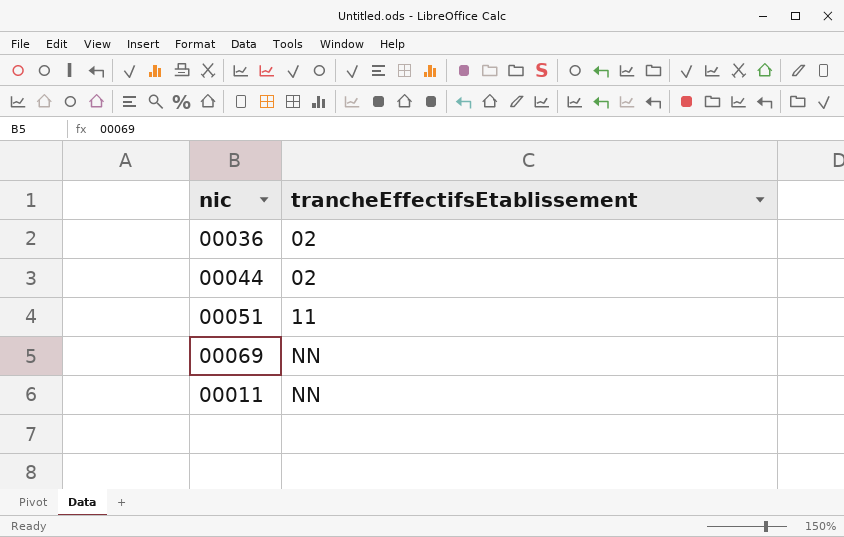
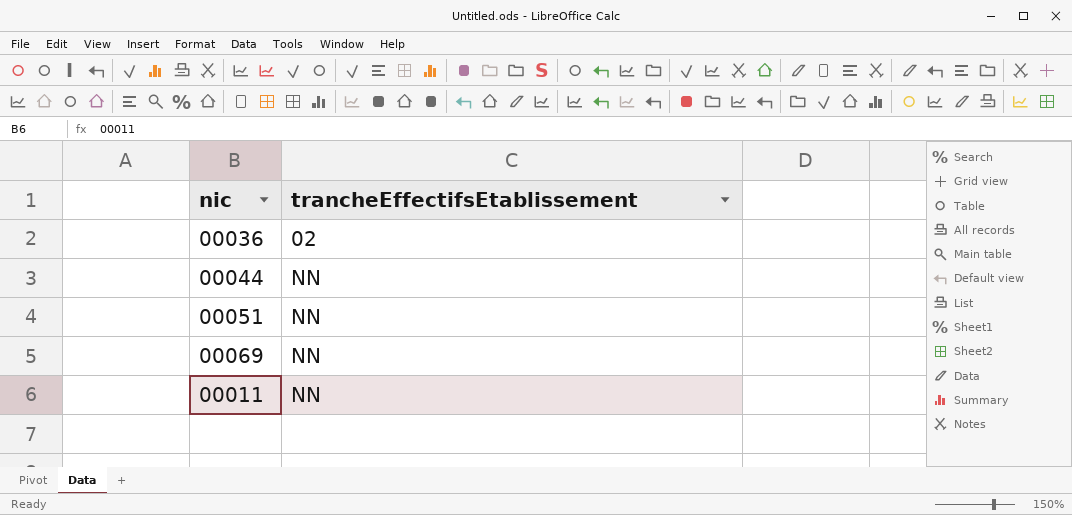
00044 | trancheEffectifsEtablissement: 02 -> NN
00051 | trancheEffectifsEtablissement: 11 -> NN

